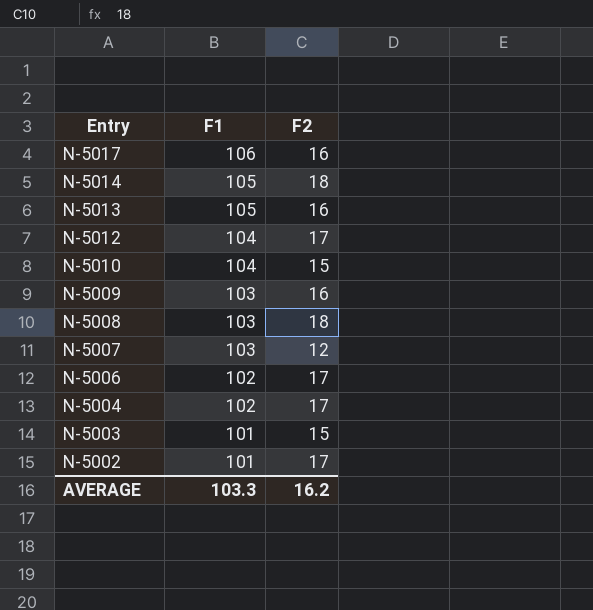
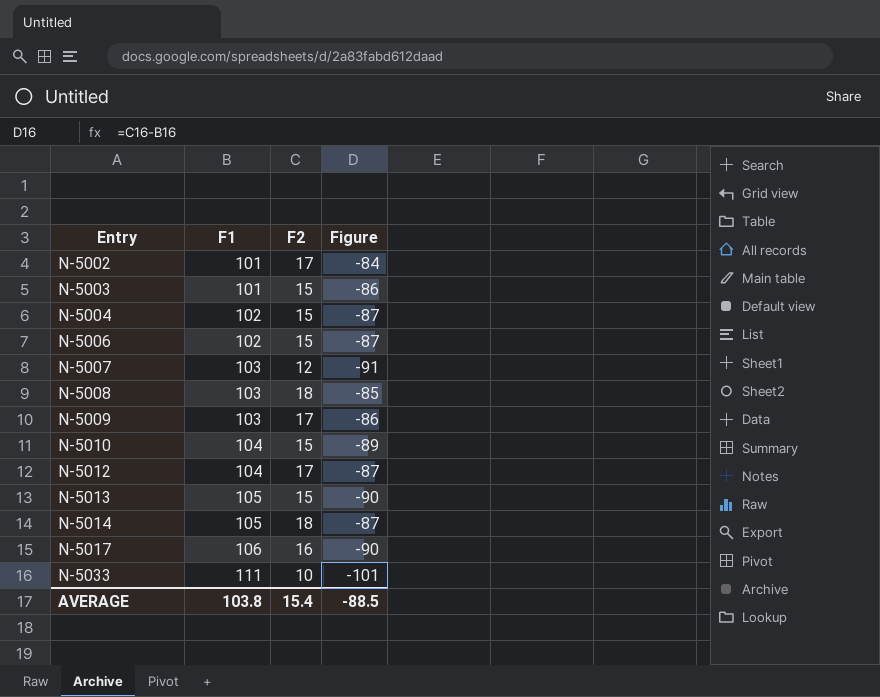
row order: Entry descending -> Entry ascending
column Figure | formula: none -> [F2] - [F1]
N-5004 | F2: 17 -> 15
N-5006 | F2: 17 -> 15
N-5009 | F2: 16 -> 17
N-5013 | F2: 16 -> 15
row N-5033: none -> 111 | 10 | -101
AVERAGE | F1: 103.3 -> 103.8
AVERAGE | F2: 16.2 -> 15.4

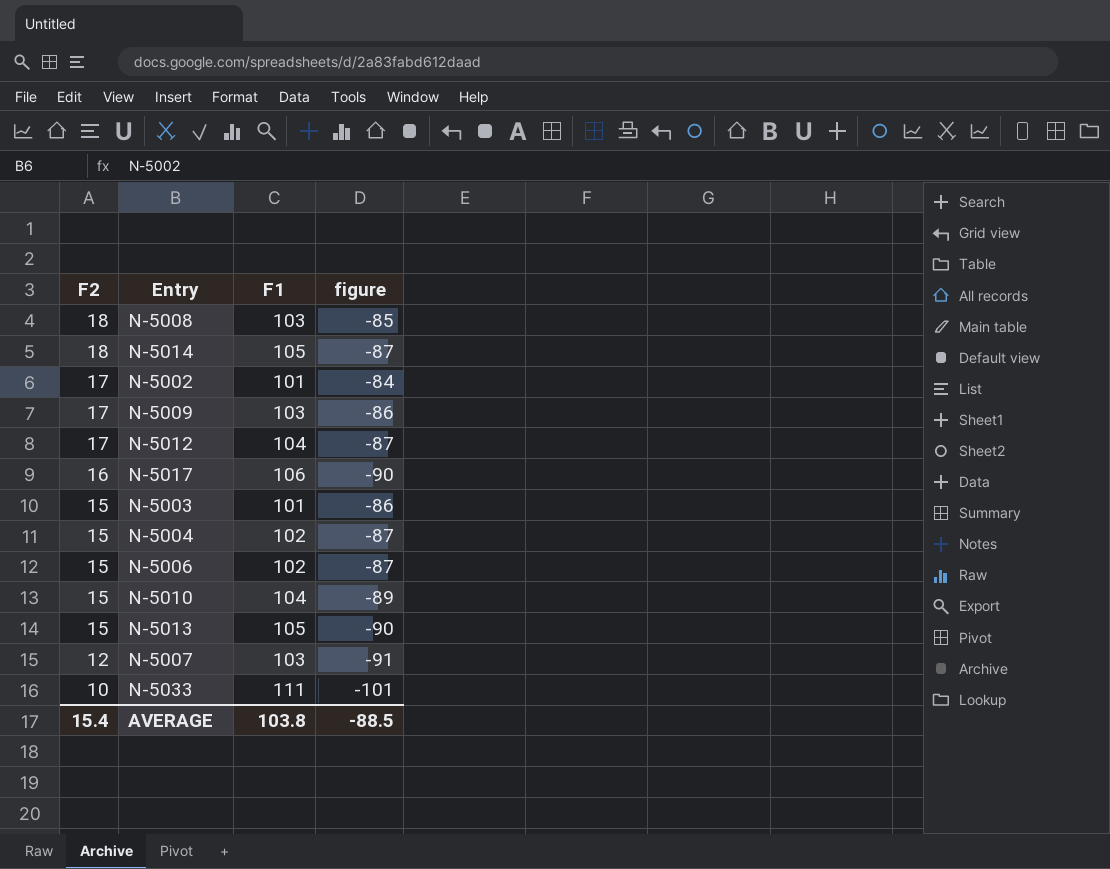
row order: Entry ascending -> F2 descending
column F2 | position: 3 -> 1
column name: Figure -> figure

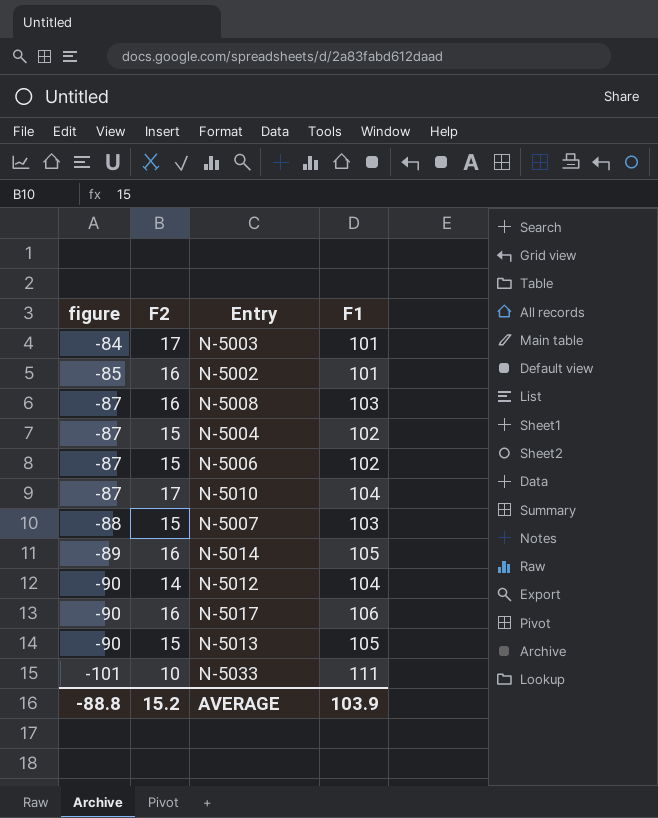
row order: F2 descending -> figure descending
column figure | position: 4 -> 1
row N-5009: 17 | 103 | -86 -> none
N-5003 | figure: -86 -> -84
N-5003 | F2: 15 -> 17
N-5002 | figure: -84 -> -85
N-5002 | F2: 17 -> 16
N-5008 | figure: -85 -> -87
N-5008 | F2: 18 -> 16
N-5010 | figure: -89 -> -87
N-5010 | F2: 15 -> 17
N-5007 | figure: -91 -> -88
N-5007 | F2: 12 -> 15
N-5014 | figure: -87 -> -89
N-5014 | F2: 18 -> 16
N-5012 | figure: -87 -> -90
N-5012 | F2: 17 -> 14
AVERAGE | figure: -88.5 -> -88.8
AVERAGE | F2: 15.4 -> 15.2
AVERAGE | F1: 103.8 -> 103.9

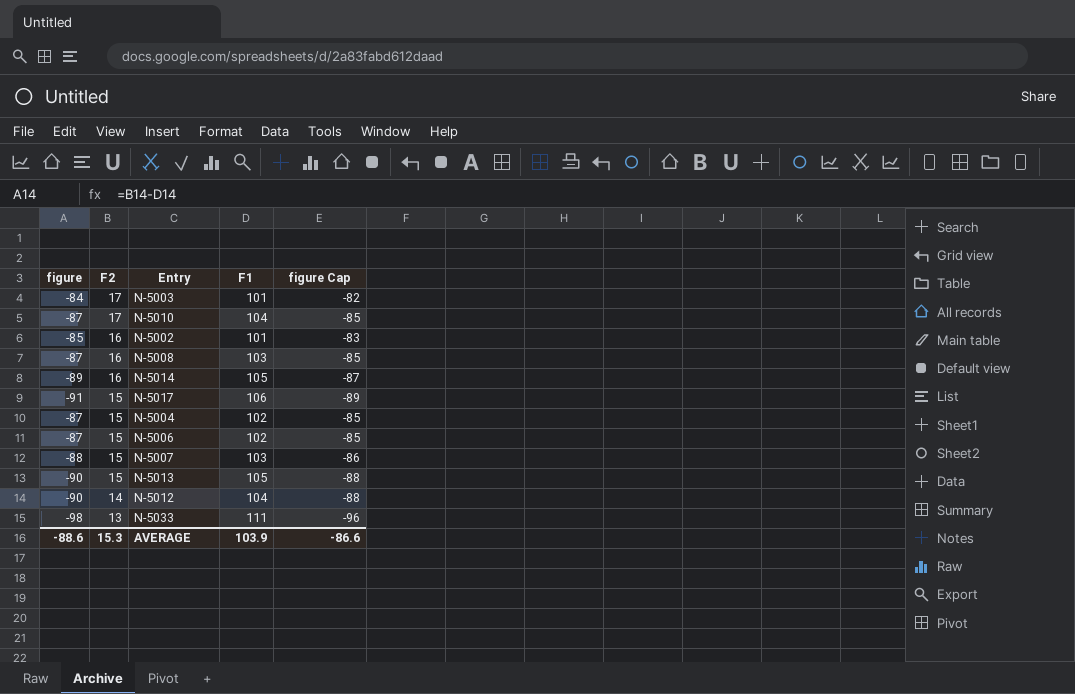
row order: figure descending -> F2 descending
column figure Cap | formula: none -> [figure] + 2
N-5017 | figure: -90 -> -91
N-5017 | F2: 16 -> 15
N-5033 | figure: -101 -> -98
N-5033 | F2: 10 -> 13
AVERAGE | figure: -88.8 -> -88.6
AVERAGE | F2: 15.2 -> 15.3

